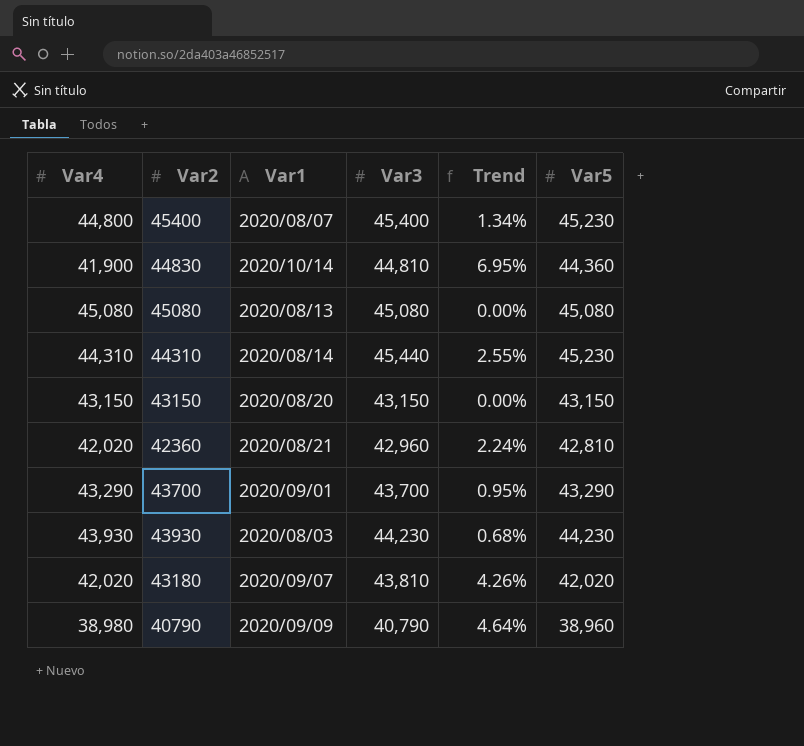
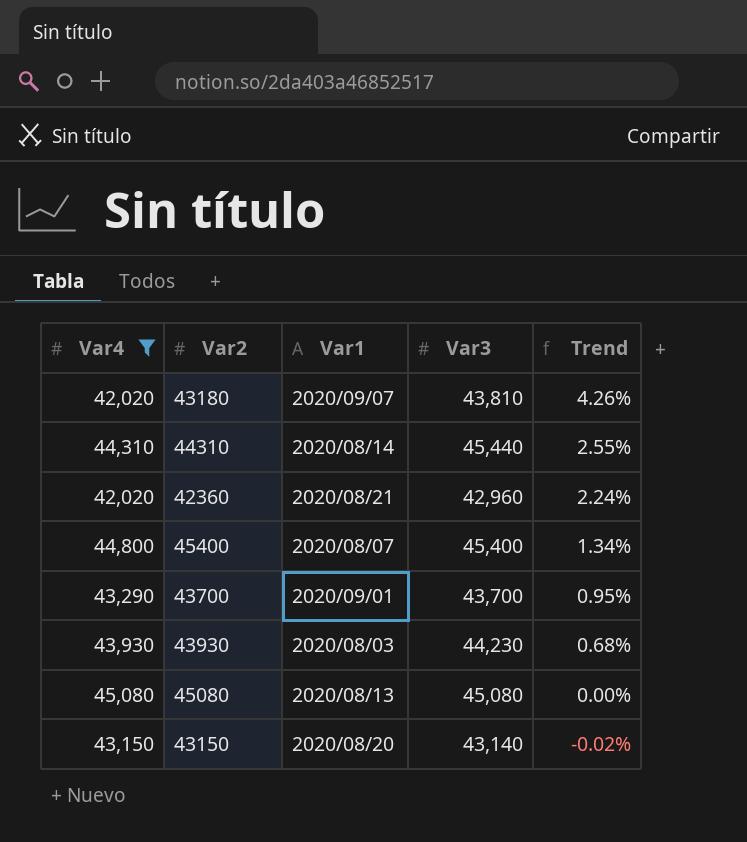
filter: none -> Var4 >= 42,020
row order: none -> Trend descending
column Var5 | position: 6 -> none
43150 | Var3: 43,150 -> 43,140
43150 | Trend: 0.00% -> -0.02%

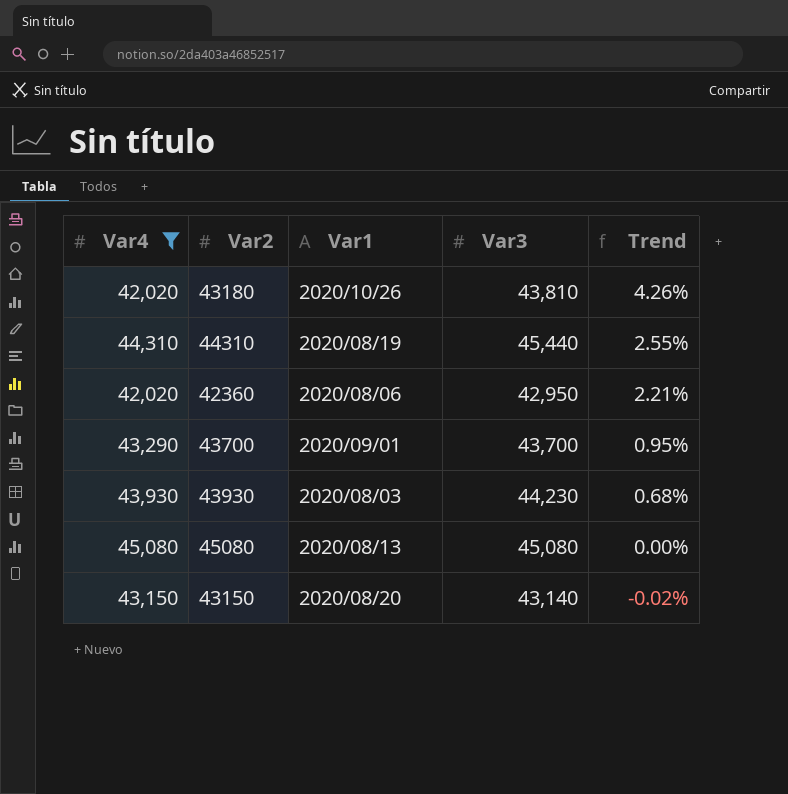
row 45400: 44,800 | 2020/08/07 | 45,400 | 1.34% -> none
43180 | Var1: 2020/09/07 -> 2020/10/26
44310 | Var1: 2020/08/14 -> 2020/08/19
42360 | Var1: 2020/08/21 -> 2020/08/06
42360 | Var3: 42,960 -> 42,950
42360 | Trend: 2.24% -> 2.21%

